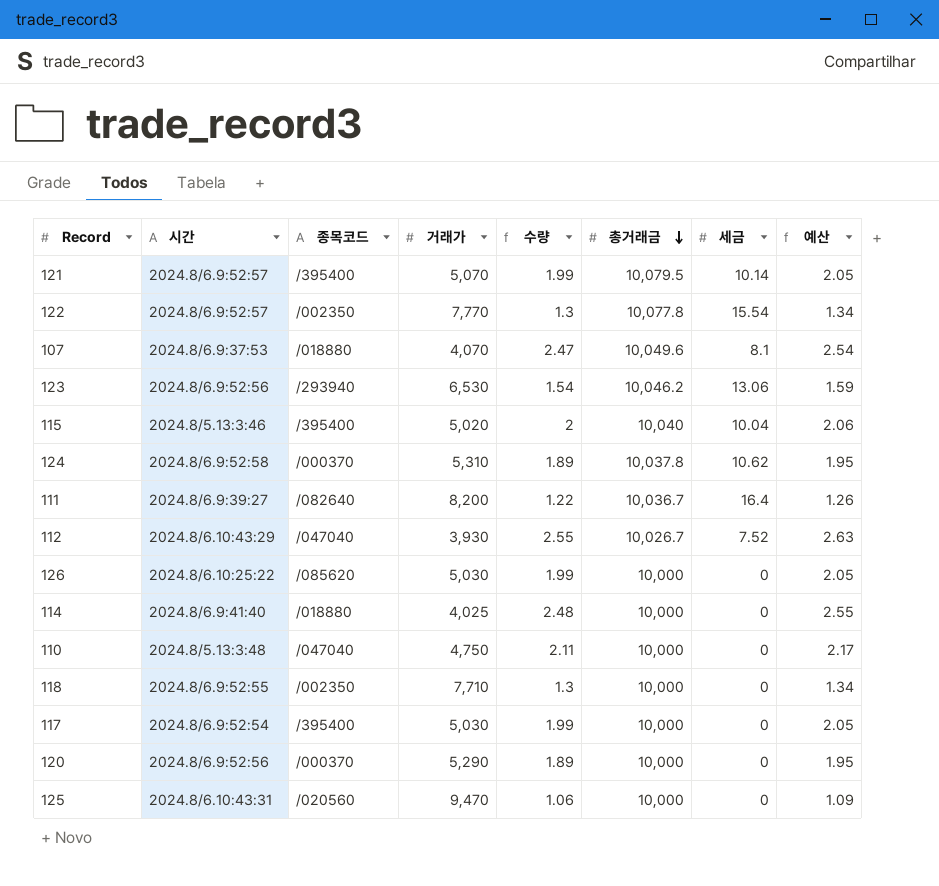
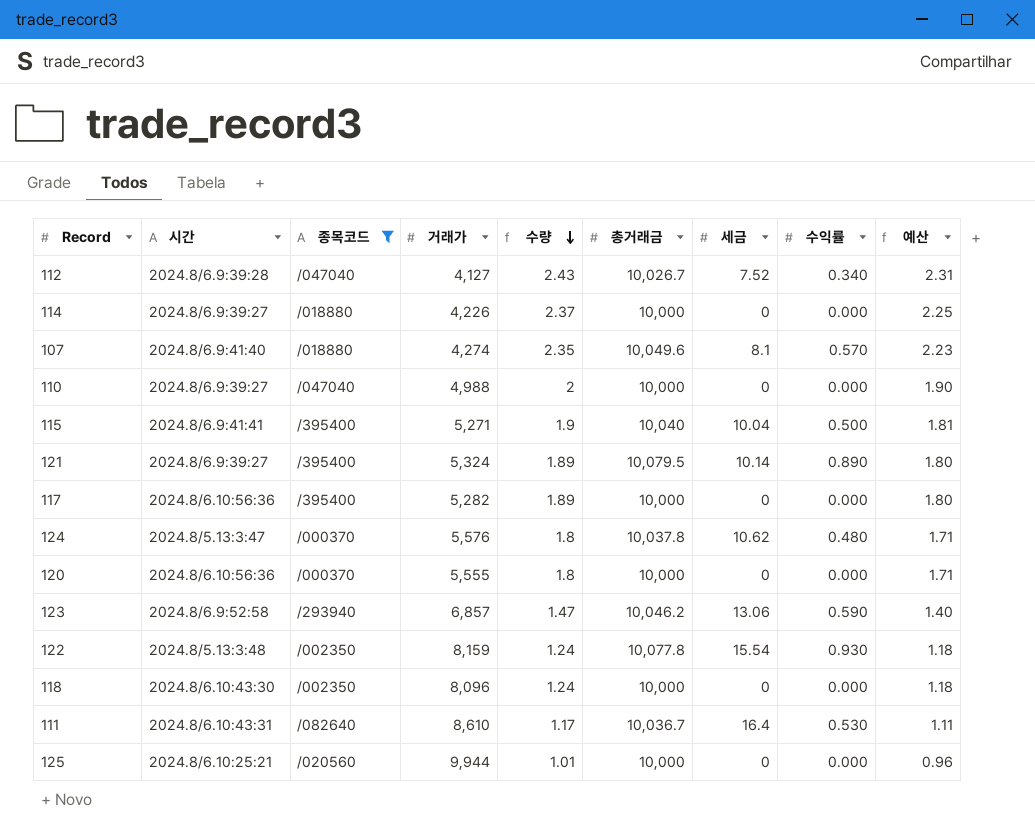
filter: none -> 종목코드 != /085620
row order: 총거래금 descending -> 수량 descending
column 수익률 | position: none -> 8
column 예산 | formula: [수량] * 1.03 -> [수량] * 0.95
112 | 시간: 2024.8/6.10:43:29 -> 2024.8/6.9:39:28
112 | 거래가: 3,930 -> 4,127
112 | 수량: 2.55 -> 2.43
114 | 시간: 2024.8/6.9:41:40 -> 2024.8/6.9:39:27
114 | 거래가: 4,025 -> 4,226
114 | 수량: 2.48 -> 2.37
107 | 시간: 2024.8/6.9:37:53 -> 2024.8/6.9:41:40
107 | 거래가: 4,070 -> 4,274
107 | 수량: 2.47 -> 2.35
110 | 시간: 2024.8/5.13:3:48 -> 2024.8/6.9:39:27
110 | 거래가: 4,750 -> 4,988
110 | 수량: 2.11 -> 2
115 | 시간: 2024.8/5.13:3:46 -> 2024.8/6.9:41:41
115 | 거래가: 5,020 -> 5,271
115 | 수량: 2 -> 1.9
121 | 시간: 2024.8/6.9:52:57 -> 2024.8/6.9:39:27
121 | 거래가: 5,070 -> 5,324
121 | 수량: 1.99 -> 1.89
117 | 시간: 2024.8/6.9:52:54 -> 2024.8/6.10:56:36
117 | 거래가: 5,030 -> 5,282
117 | 수량: 1.99 -> 1.89
124 | 시간: 2024.8/6.9:52:58 -> 2024.8/5.13:3:47
124 | 거래가: 5,310 -> 5,576
124 | 수량: 1.89 -> 1.8
120 | 시간: 2024.8/6.9:52:56 -> 2024.8/6.10:56:36
120 | 거래가: 5,290 -> 5,555
120 | 수량: 1.89 -> 1.8
123 | 시간: 2024.8/6.9:52:56 -> 2024.8/6.9:52:58
123 | 거래가: 6,530 -> 6,857
123 | 수량: 1.54 -> 1.47
122 | 시간: 2024.8/6.9:52:57 -> 2024.8/5.13:3:48
122 | 거래가: 7,770 -> 8,159
122 | 수량: 1.3 -> 1.24
118 | 시간: 2024.8/6.9:52:55 -> 2024.8/6.10:43:30
118 | 거래가: 7,710 -> 8,096
118 | 수량: 1.3 -> 1.24
111 | 시간: 2024.8/6.9:39:27 -> 2024.8/6.10:43:31
111 | 거래가: 8,200 -> 8,610
111 | 수량: 1.22 -> 1.17
125 | 시간: 2024.8/6.10:43:31 -> 2024.8/6.10:25:21
125 | 거래가: 9,470 -> 9,944
125 | 수량: 1.06 -> 1.01

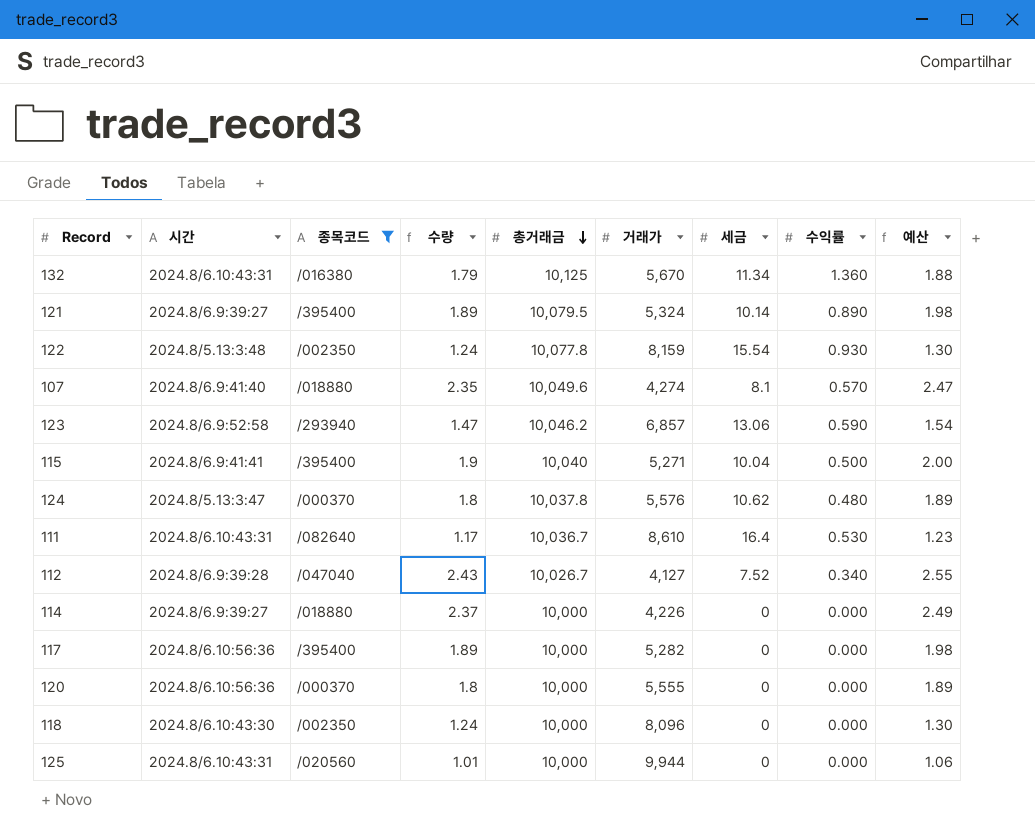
row order: 수량 descending -> 총거래금 descending
column 거래가 | position: 4 -> 6
column 예산 | formula: [수량] * 0.95 -> [수량] * 1.05
row 110: 2024.8/6.9:39:27 | /047040 | 4,988 | 2 | 10,000 | 0 | 0.000 | 1.90 -> none
row 132: none -> 2024.8/6.10:43:31 | /016380 | 1.79 | 10,125 | 5,670 | 11.34 | 1.360 | 1.88
125 | 시간: 2024.8/6.10:25:21 -> 2024.8/6.10:43:31

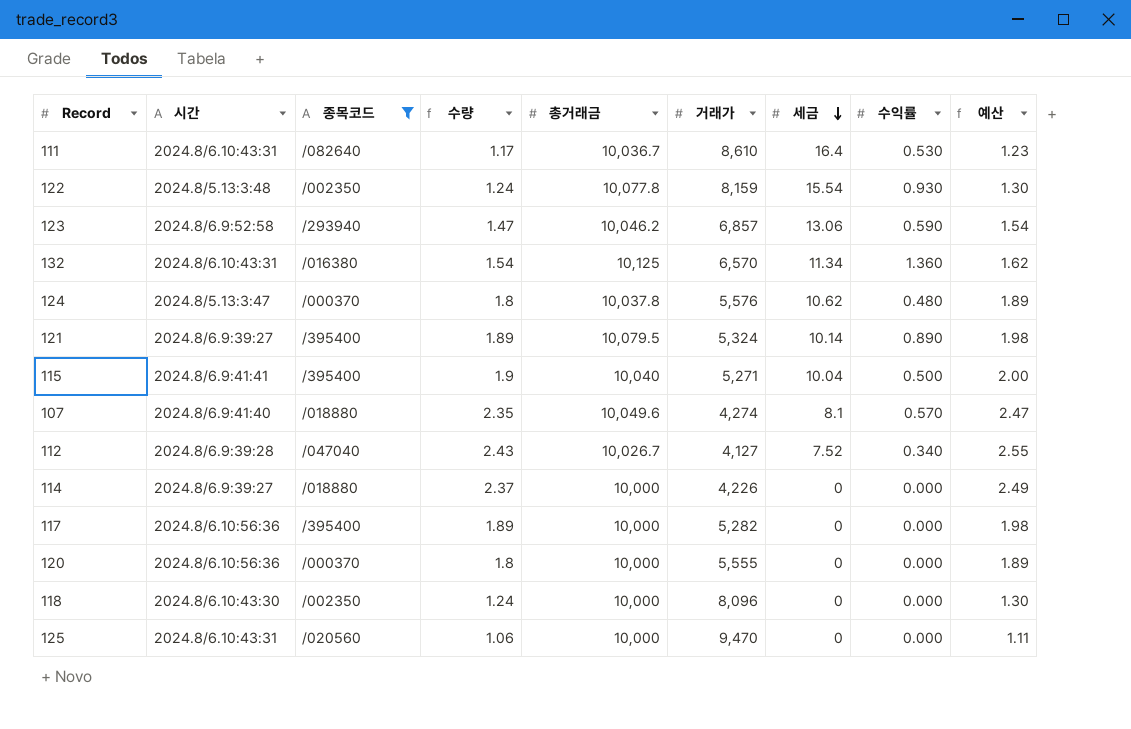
row order: 총거래금 descending -> 세금 descending
132 | 수량: 1.79 -> 1.54
132 | 거래가: 5,670 -> 6,570
132 | 예산: 1.88 -> 1.62
125 | 수량: 1.01 -> 1.06
125 | 거래가: 9,944 -> 9,470
125 | 예산: 1.06 -> 1.11

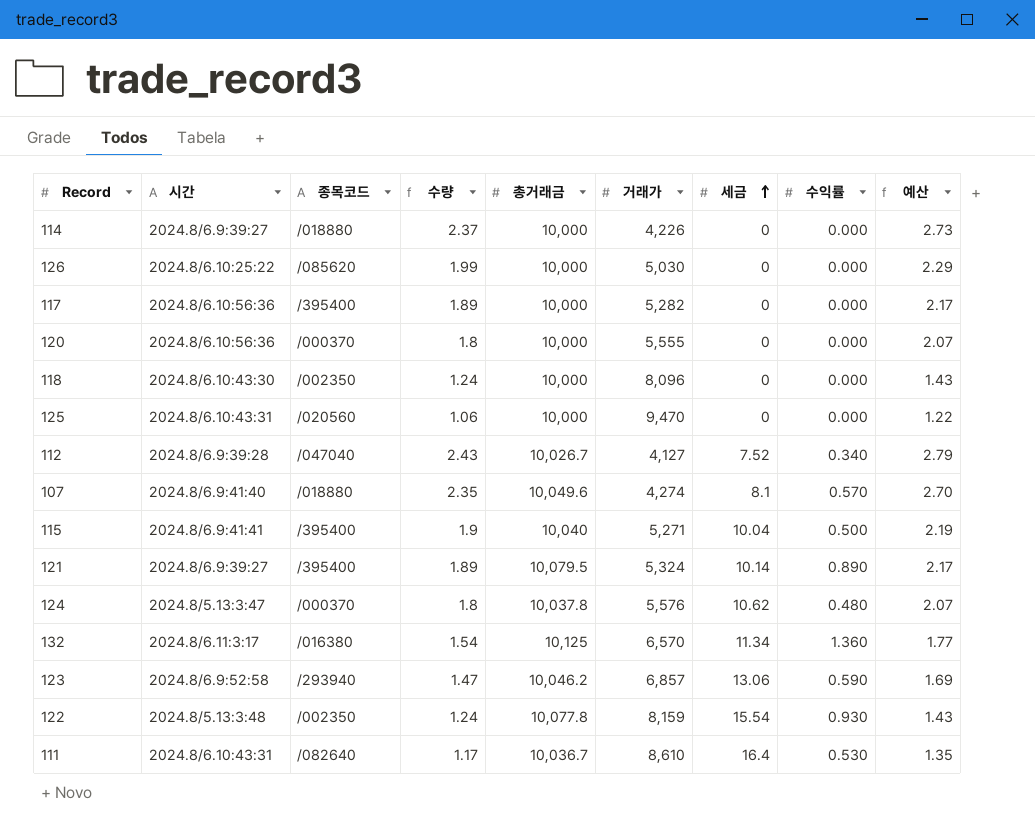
filter: 종목코드 != /085620 -> none
row order: 세금 descending -> 세금 ascending
column 예산 | formula: [수량] * 1.05 -> [수량] * 1.15
132 | 시간: 2024.8/6.10:43:31 -> 2024.8/6.11:3:17

